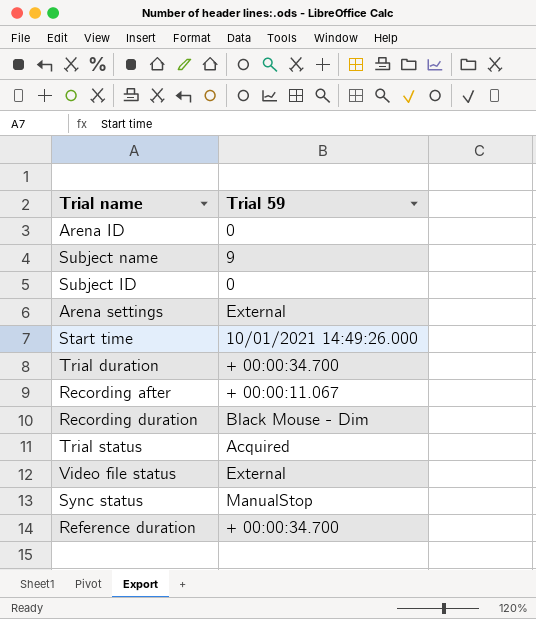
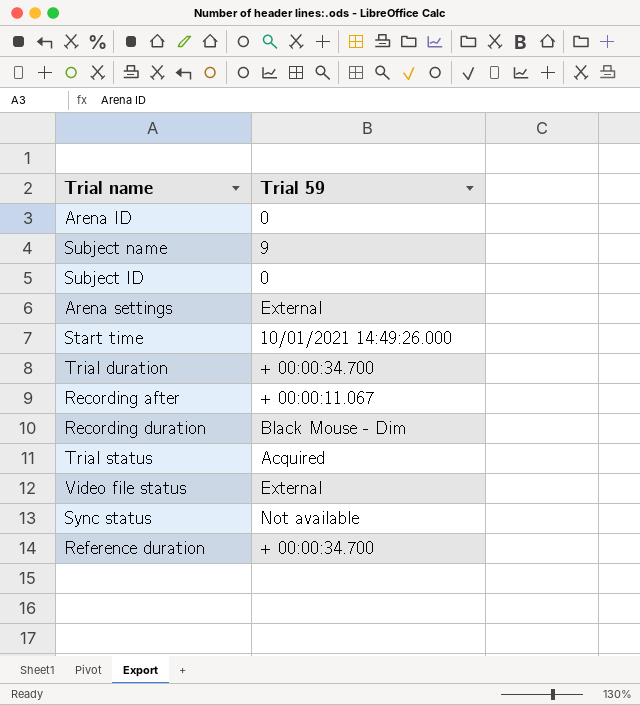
Sync status | Trial 59: ManualStop -> Not available

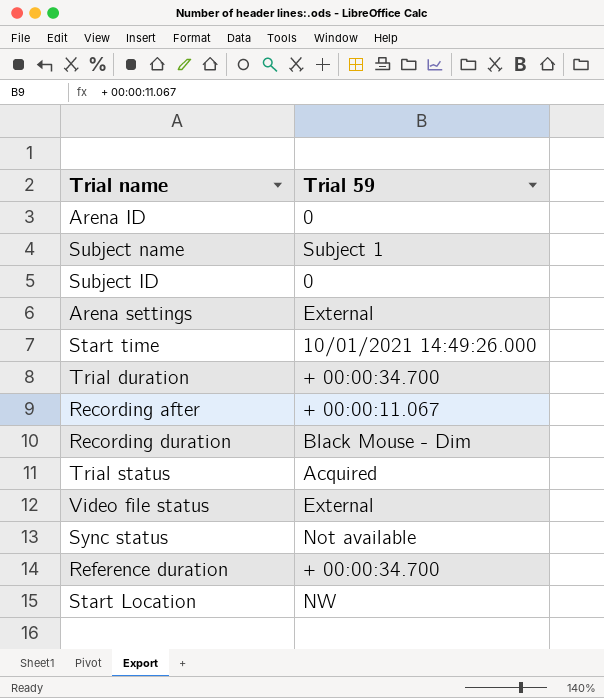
Subject name | Trial 59: 9 -> Subject 1
row Start Location: none -> NW

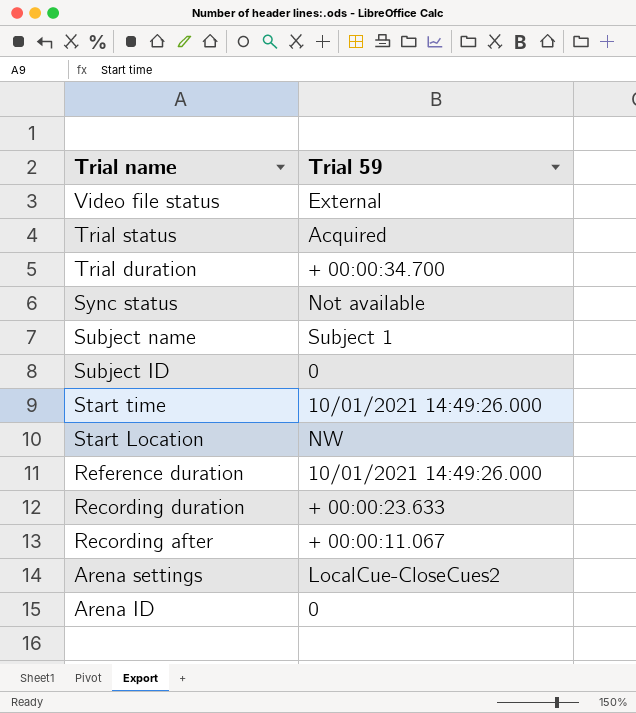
row order: none -> Trial name descending
Reference duration | Trial 59: + 00:00:34.700 -> 10/01/2021 14:49:26.000
Recording duration | Trial 59: Black Mouse - Dim -> + 00:00:23.633
Arena settings | Trial 59: External -> LocalCue-CloseCues2

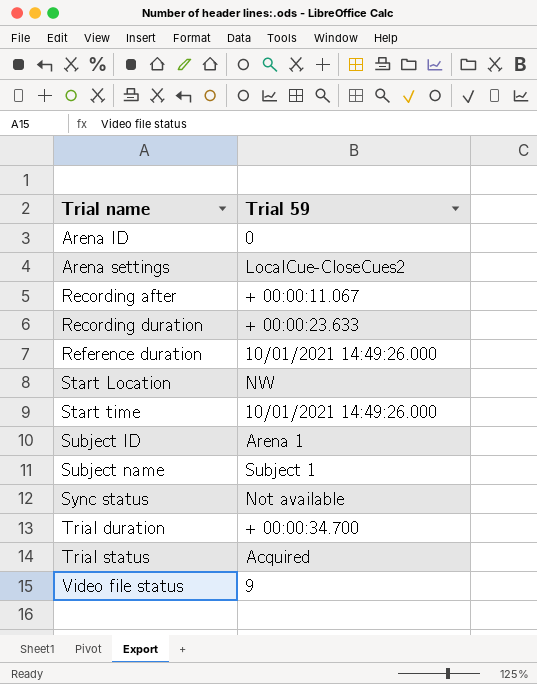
row order: Trial name descending -> Trial name ascending
Subject ID | Trial 59: 0 -> Arena 1
Video file status | Trial 59: External -> 9

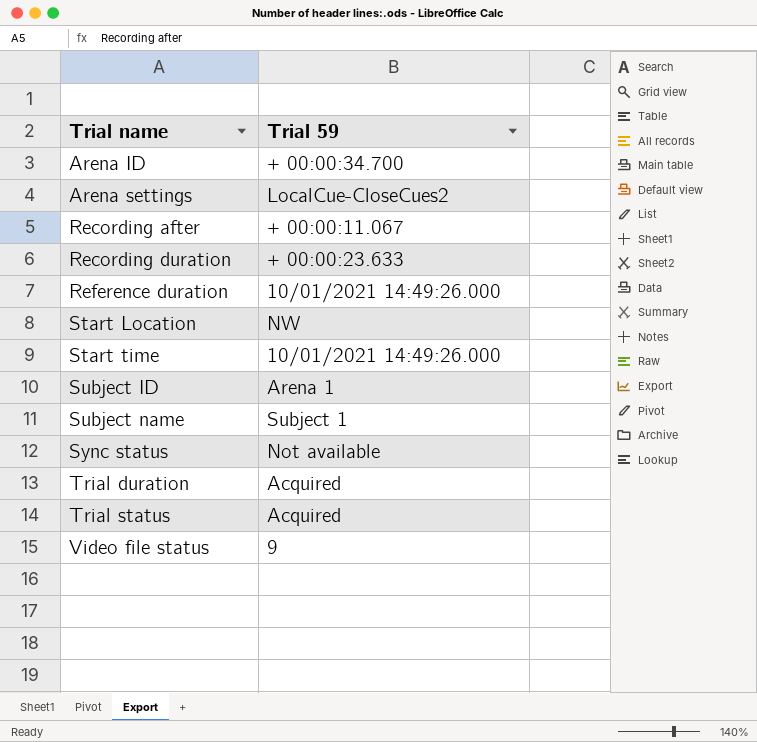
Arena ID | Trial 59: 0 -> + 00:00:34.700
Trial duration | Trial 59: + 00:00:34.700 -> Acquired

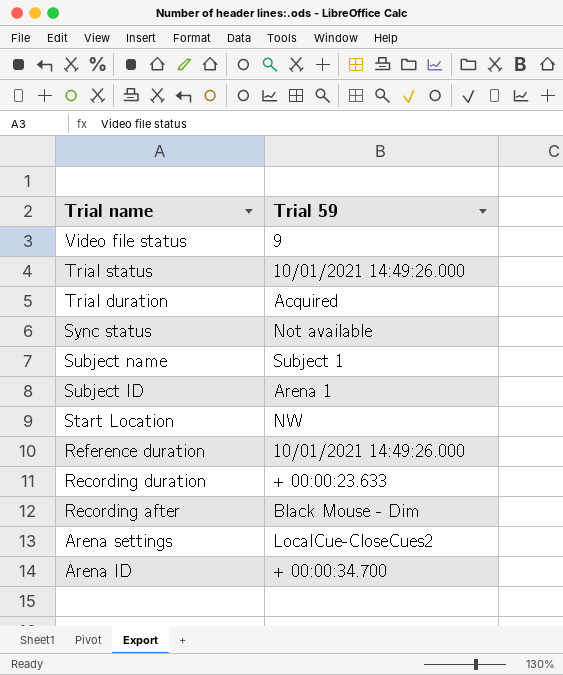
row order: Trial name ascending -> Trial name descending
row Start time: 10/01/2021 14:49:26.000 -> none
Trial status | Trial 59: Acquired -> 10/01/2021 14:49:26.000
Recording after | Trial 59: + 00:00:11.067 -> Black Mouse - Dim

